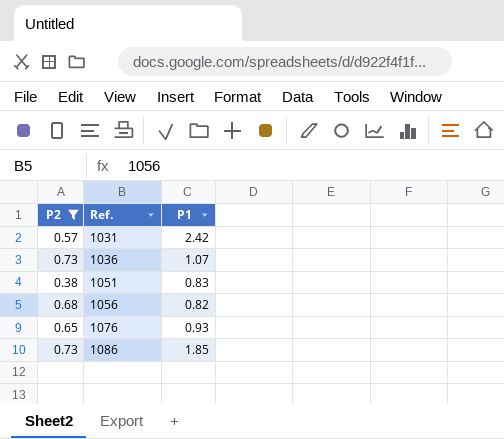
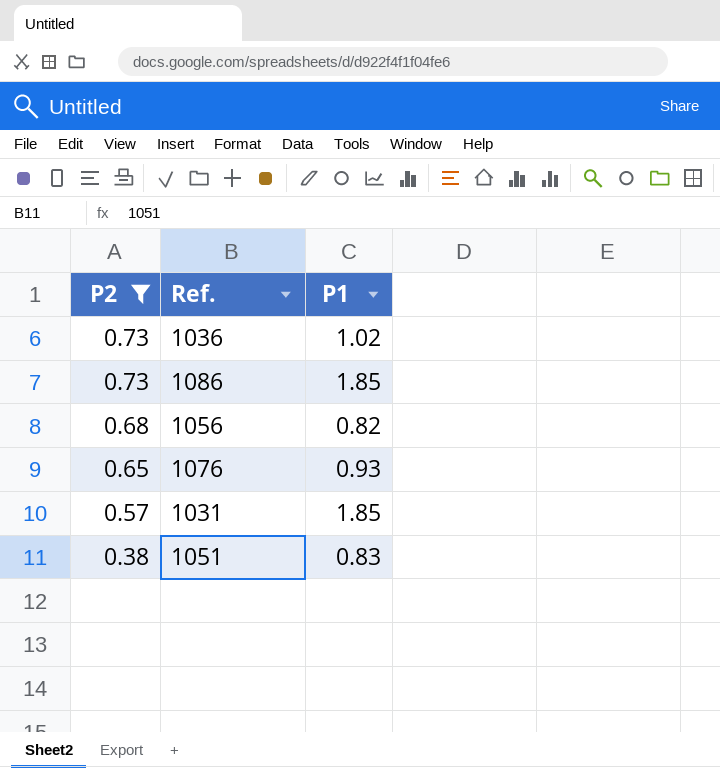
row order: Ref. ascending -> P2 descending
1036 | P1: 1.07 -> 1.02
1031 | P1: 2.42 -> 1.85

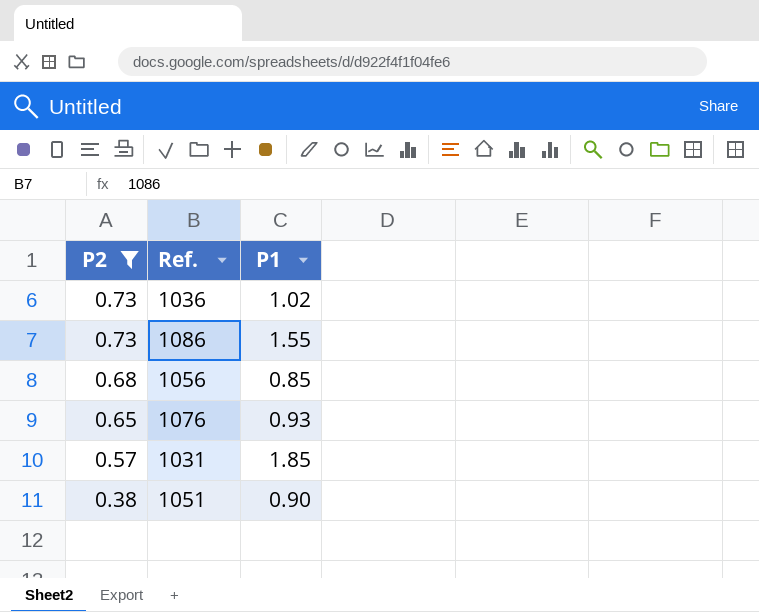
1086 | P1: 1.85 -> 1.55
1056 | P1: 0.82 -> 0.85
1051 | P1: 0.83 -> 0.90

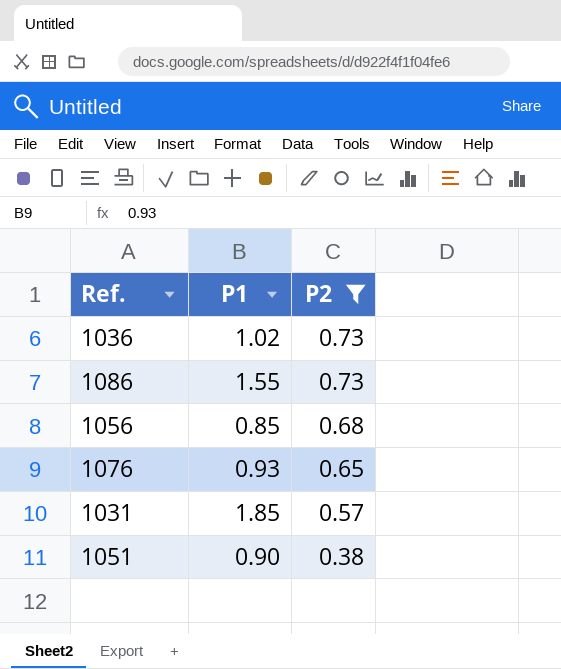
column P2 | position: 1 -> 3

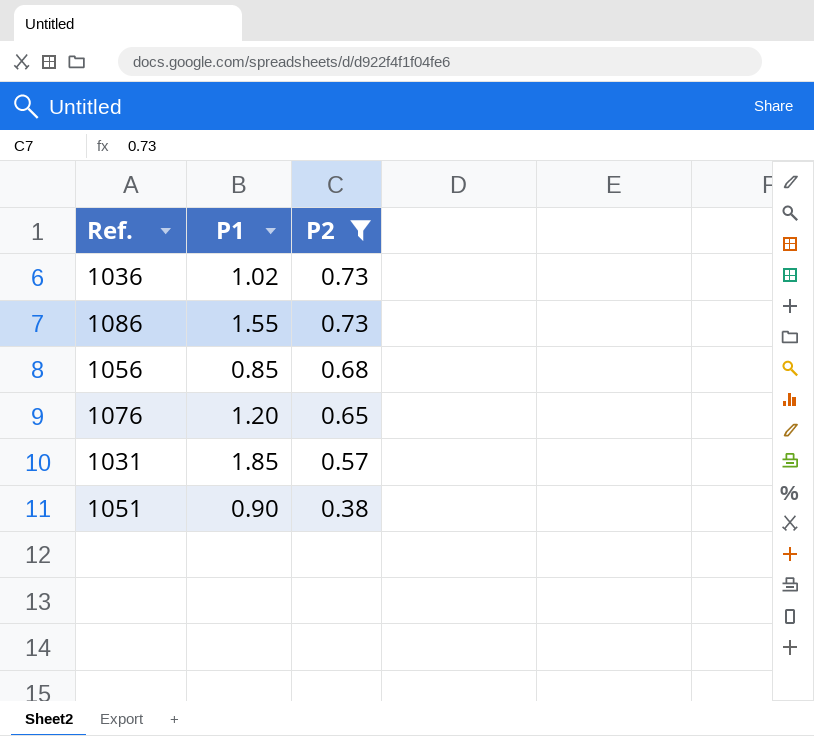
1076 | P1: 0.93 -> 1.20

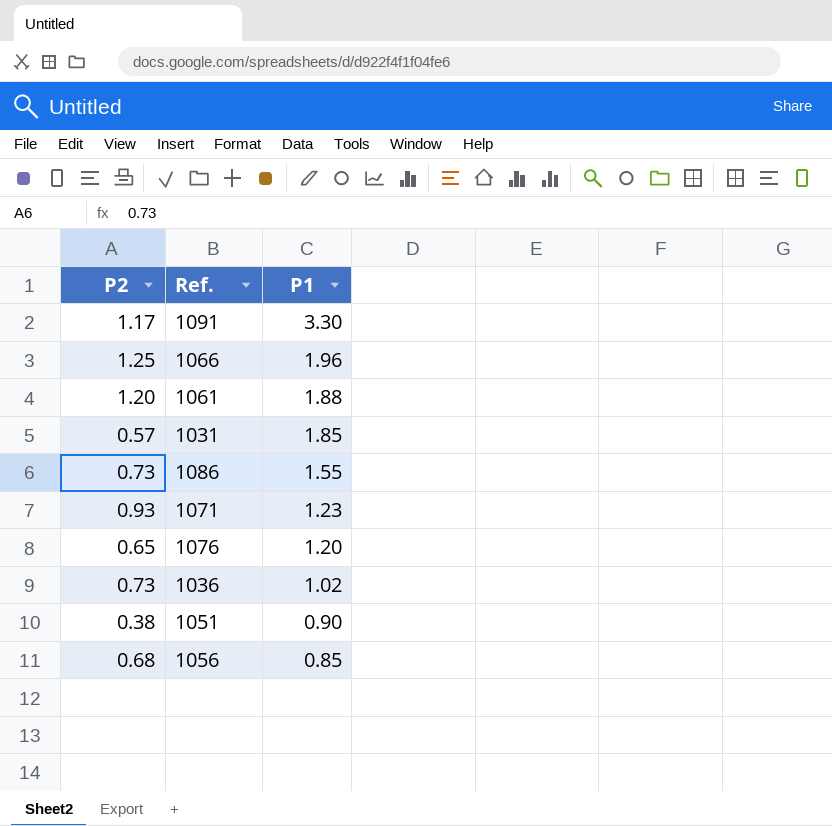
filter: P2 <= 0.73 -> none
row order: P2 descending -> P1 descending
column P2 | position: 3 -> 1

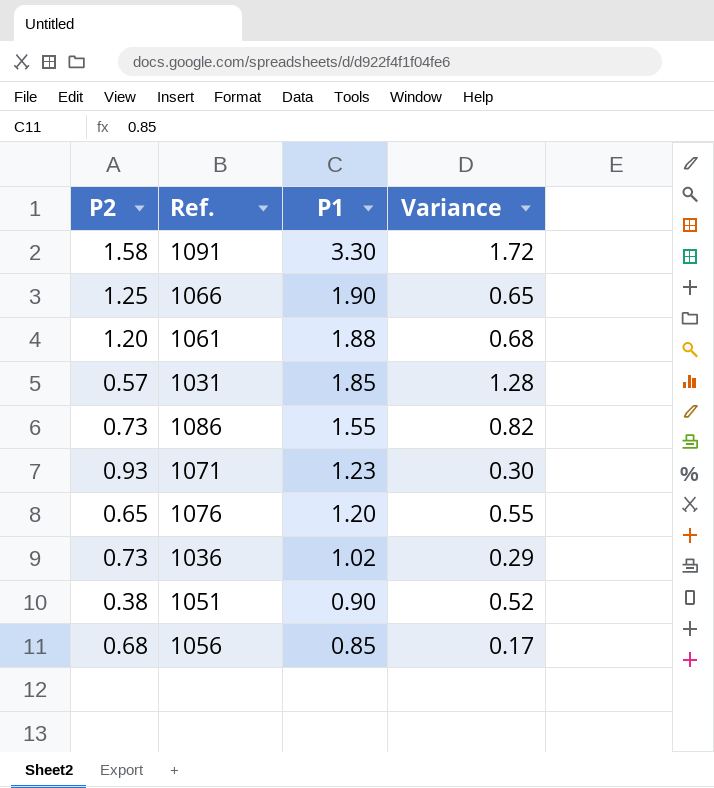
column Variance | formula: none -> [P1] - [P2]
1091 | P2: 1.17 -> 1.58
1066 | P1: 1.96 -> 1.90

